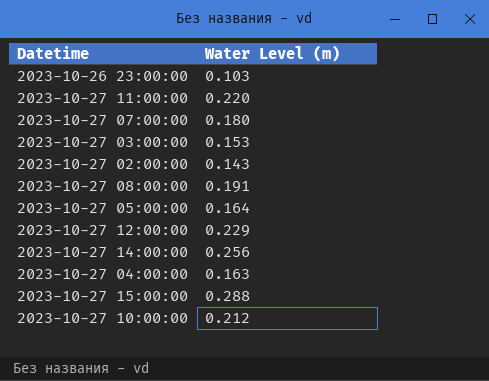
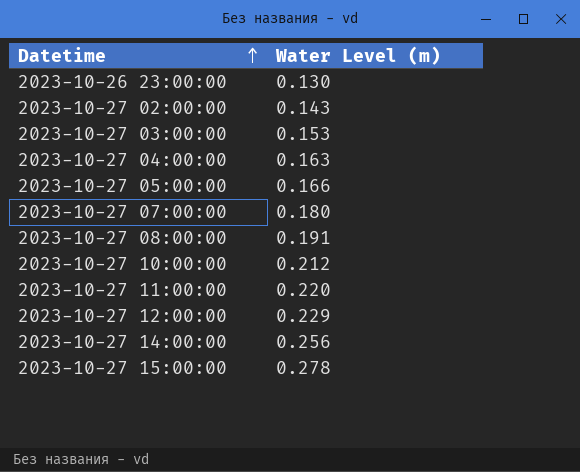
row order: none -> Datetime ascending
2023-10-26 23:00:00 | Water Level (m): 0.103 -> 0.130
2023-10-27 05:00:00 | Water Level (m): 0.164 -> 0.166
2023-10-27 15:00:00 | Water Level (m): 0.288 -> 0.278

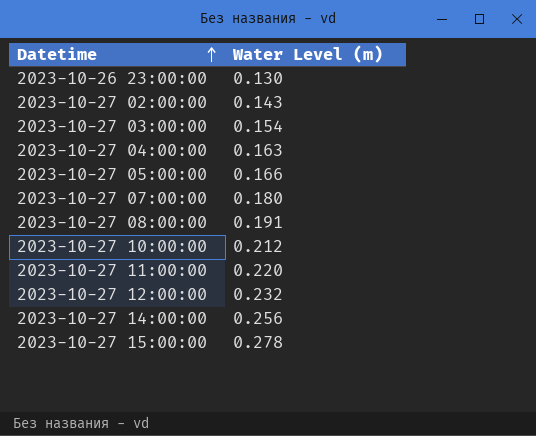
2023-10-27 03:00:00 | Water Level (m): 0.153 -> 0.154
2023-10-27 12:00:00 | Water Level (m): 0.229 -> 0.232

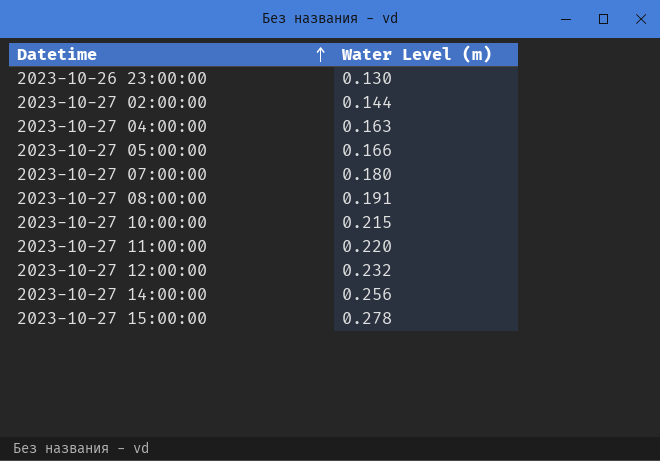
row 2023-10-27 03:00:00: 0.154 -> none
2023-10-27 02:00:00 | Water Level (m): 0.143 -> 0.144
2023-10-27 10:00:00 | Water Level (m): 0.212 -> 0.215

